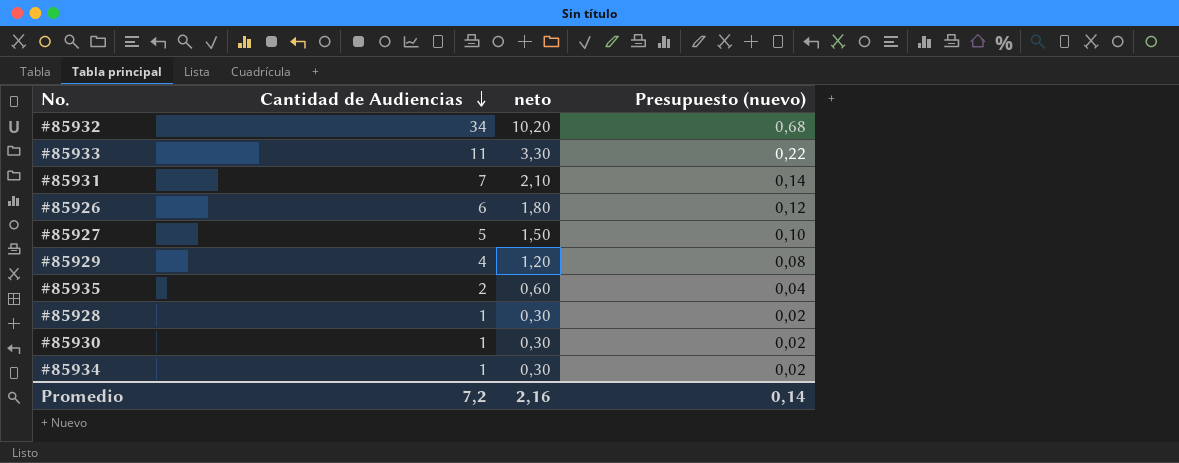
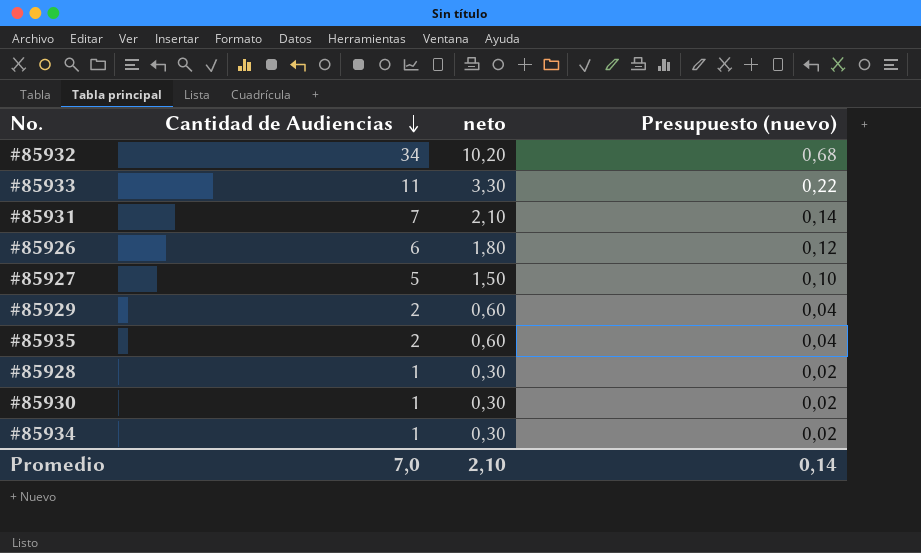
#85929 | Cantidad de Audiencias: 4 -> 2
#85929 | neto: 1,20 -> 0,60
#85929 | Presupuesto (nuevo): 0,08 -> 0,04
Promedio | Cantidad de Audiencias: 7,2 -> 7,0
Promedio | neto: 2,16 -> 2,10

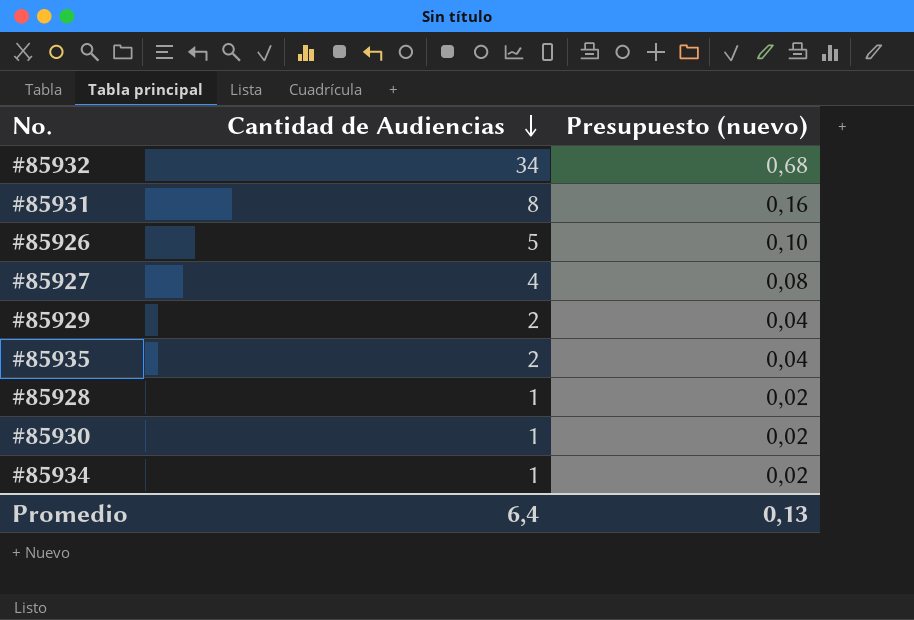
column neto | formula: [Cantidad de Audiencias] * 0,3 -> none
row #85933: 11 | 3,30 | 0,22 -> none
#85931 | Cantidad de Audiencias: 7 -> 8
#85931 | Presupuesto (nuevo): 0,14 -> 0,16
#85926 | Cantidad de Audiencias: 6 -> 5
#85926 | Presupuesto (nuevo): 0,12 -> 0,10
#85927 | Cantidad de Audiencias: 5 -> 4
#85927 | Presupuesto (nuevo): 0,10 -> 0,08
Promedio | Cantidad de Audiencias: 7,0 -> 6,4
Promedio | Presupuesto (nuevo): 0,14 -> 0,13

